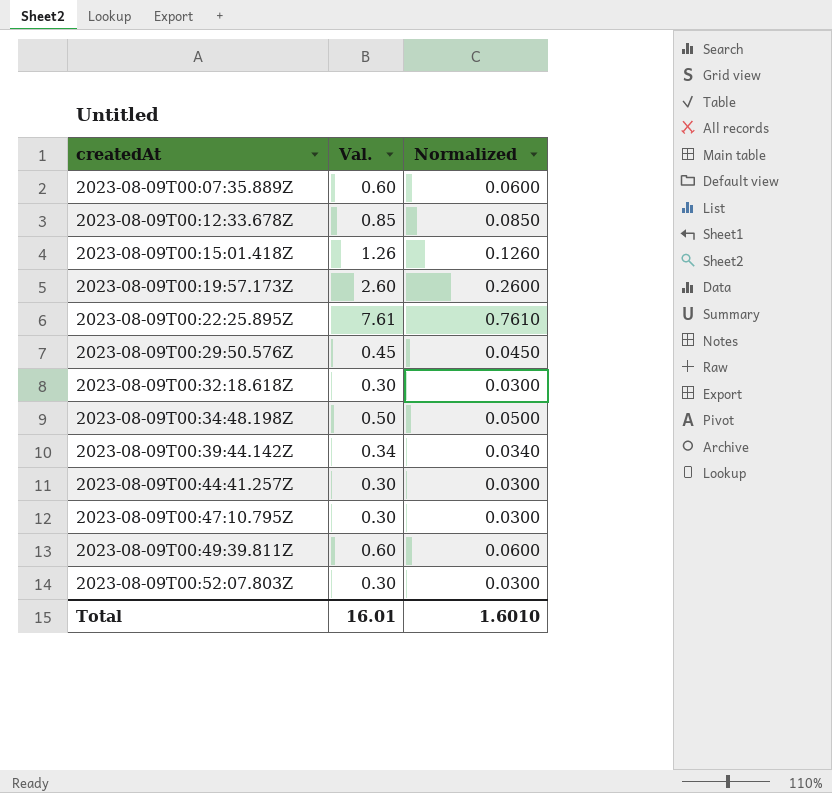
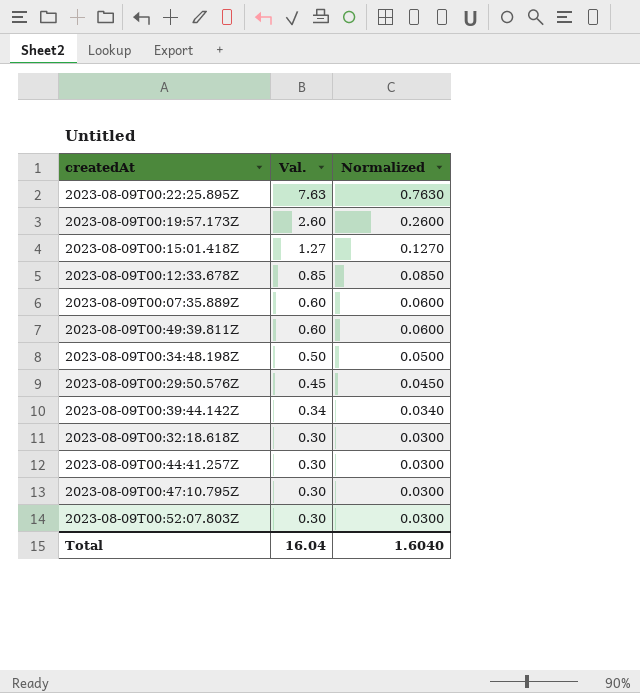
row order: createdAt ascending -> Val. descending
2023-08-09T00:22:25.895Z | Val.: 7.61 -> 7.63
2023-08-09T00:22:25.895Z | Normalized: 0.7610 -> 0.7630
2023-08-09T00:15:01.418Z | Val.: 1.26 -> 1.27
2023-08-09T00:15:01.418Z | Normalized: 0.1260 -> 0.1270
Total | Val.: 16.01 -> 16.04
Total | Normalized: 1.6010 -> 1.6040

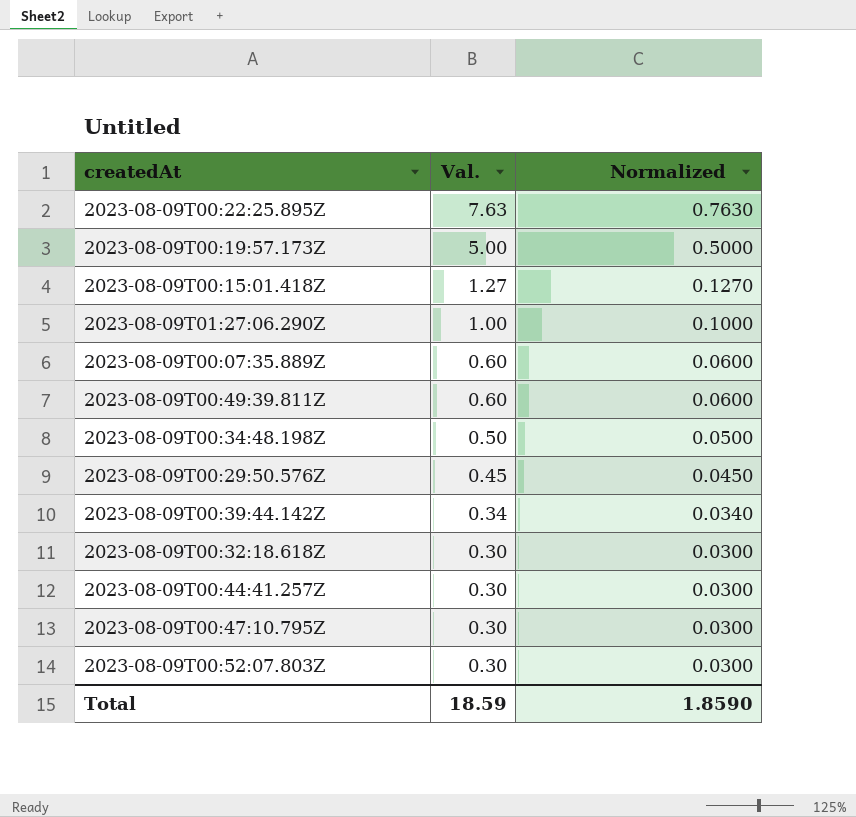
row 2023-08-09T00:12:33.678Z: 0.85 | 0.0850 -> none
2023-08-09T00:19:57.173Z | Val.: 2.60 -> 5.00
2023-08-09T00:19:57.173Z | Normalized: 0.2600 -> 0.5000
row 2023-08-09T01:27:06.290Z: none -> 1.00 | 0.1000
Total | Val.: 16.04 -> 18.59
Total | Normalized: 1.6040 -> 1.8590

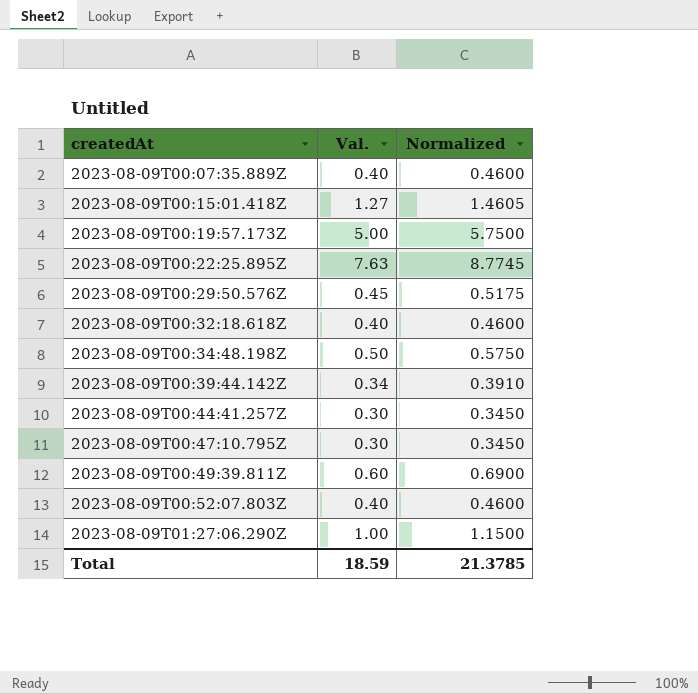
row order: Val. descending -> createdAt ascending
column Normalized | formula: [Val.] * 0.1 -> [Val.] * 1.15
2023-08-09T00:07:35.889Z | Val.: 0.60 -> 0.40
2023-08-09T00:32:18.618Z | Val.: 0.30 -> 0.40
2023-08-09T00:52:07.803Z | Val.: 0.30 -> 0.40
Total | Normalized: 1.8590 -> 21.3785

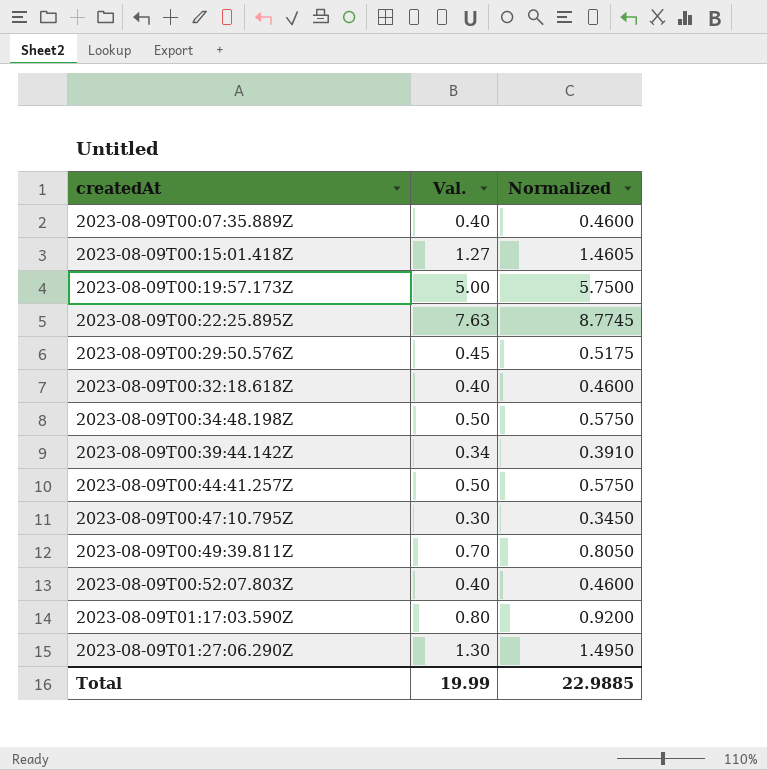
2023-08-09T00:44:41.257Z | Val.: 0.30 -> 0.50
2023-08-09T00:44:41.257Z | Normalized: 0.3450 -> 0.5750
2023-08-09T00:49:39.811Z | Val.: 0.60 -> 0.70
2023-08-09T00:49:39.811Z | Normalized: 0.6900 -> 0.8050
row 2023-08-09T01:17:03.590Z: none -> 0.80 | 0.9200
2023-08-09T01:27:06.290Z | Val.: 1.00 -> 1.30
2023-08-09T01:27:06.290Z | Normalized: 1.1500 -> 1.4950
Total | Val.: 18.59 -> 19.99
Total | Normalized: 21.3785 -> 22.9885

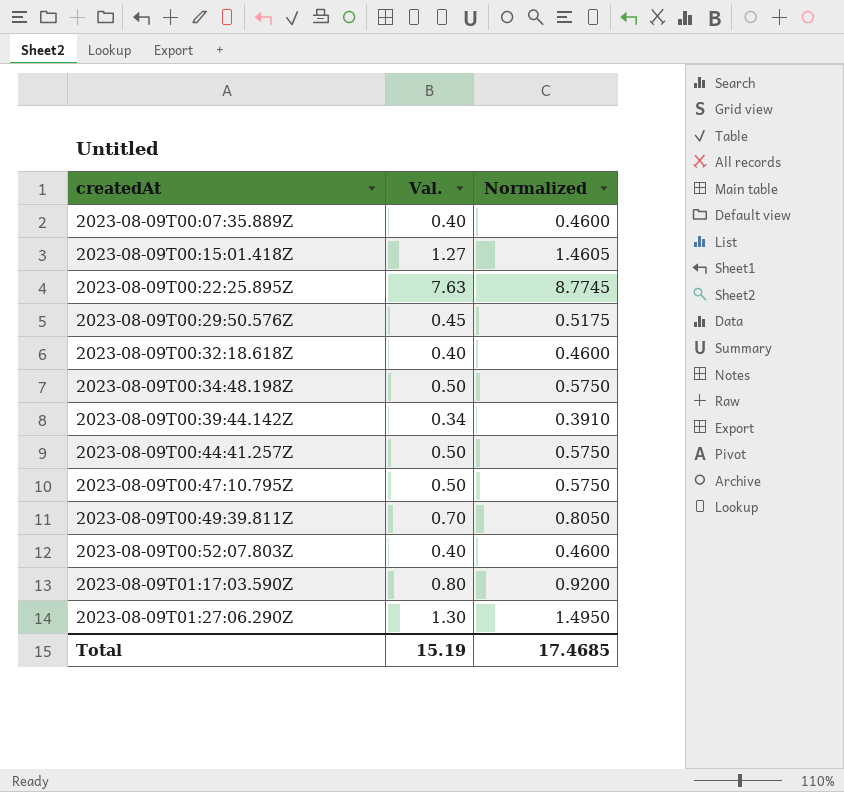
row 2023-08-09T00:19:57.173Z: 5.00 | 5.7500 -> none
2023-08-09T00:47:10.795Z | Val.: 0.30 -> 0.50
2023-08-09T00:47:10.795Z | Normalized: 0.3450 -> 0.5750
Total | Val.: 19.99 -> 15.19
Total | Normalized: 22.9885 -> 17.4685

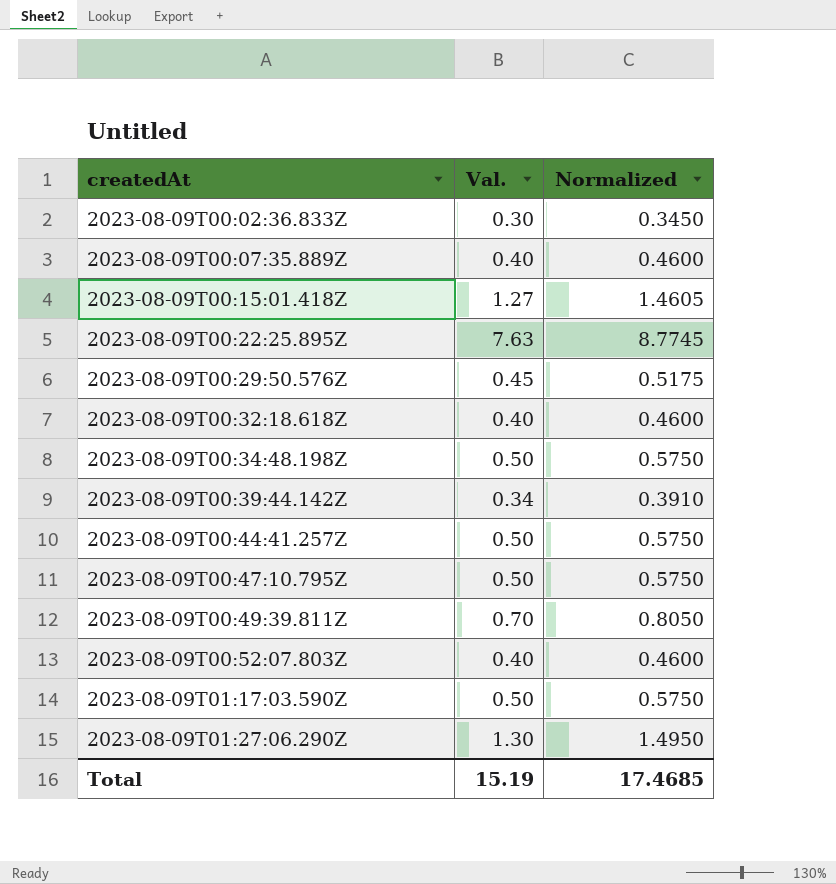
row 2023-08-09T00:02:36.833Z: none -> 0.30 | 0.3450
2023-08-09T01:17:03.590Z | Val.: 0.80 -> 0.50
2023-08-09T01:17:03.590Z | Normalized: 0.9200 -> 0.5750

